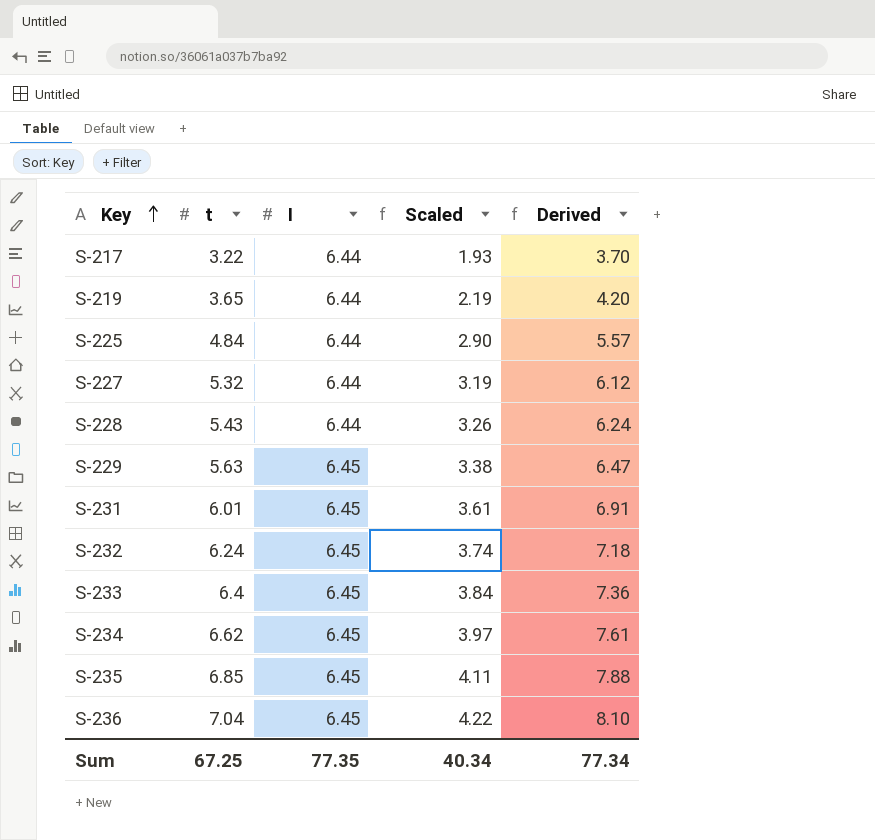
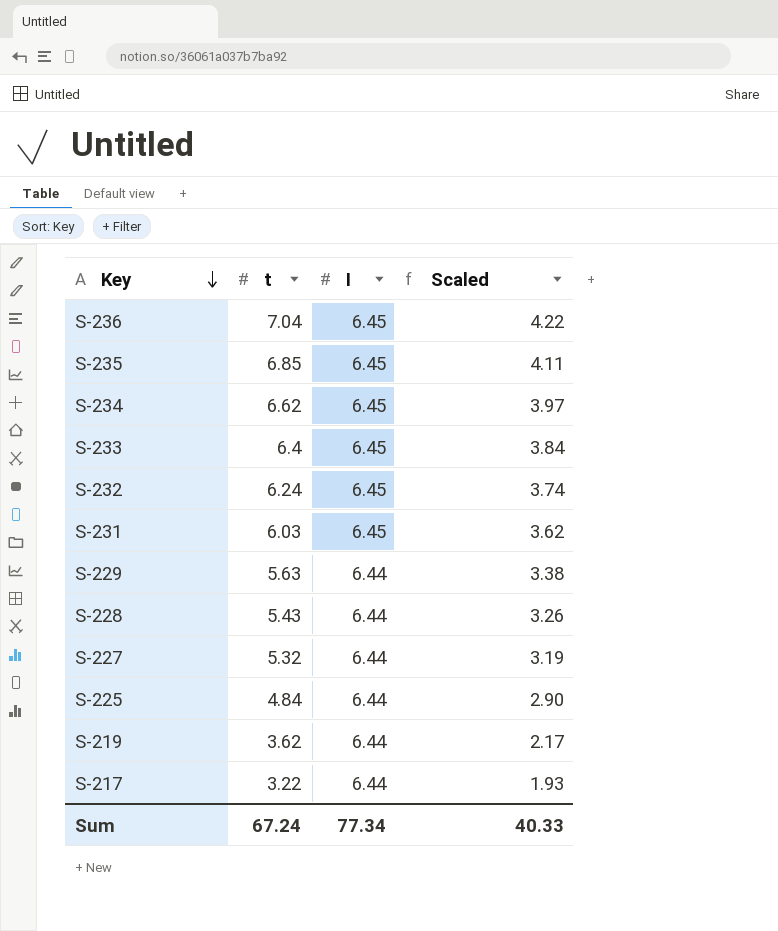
row order: Key ascending -> Key descending
column Derived | formula: [t] * 1.15 -> none
S-231 | t: 6.01 -> 6.03
S-231 | Scaled: 3.61 -> 3.62
S-229 | I: 6.45 -> 6.44
S-219 | t: 3.65 -> 3.62
S-219 | Scaled: 2.19 -> 2.17
Sum | t: 67.25 -> 67.24
Sum | I: 77.35 -> 77.34
Sum | Scaled: 40.34 -> 40.33

